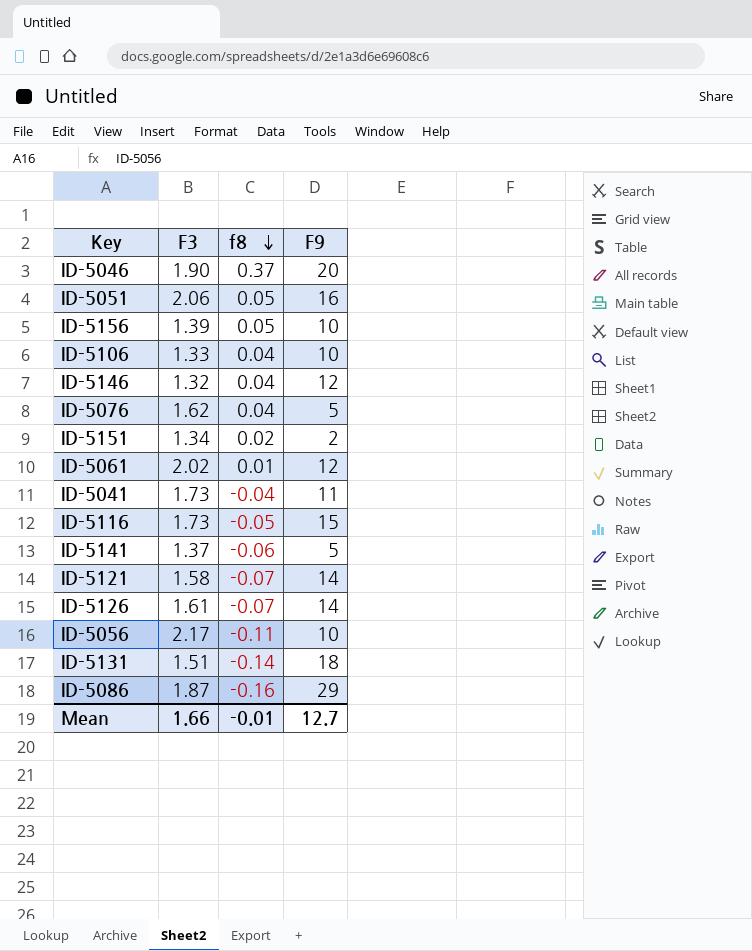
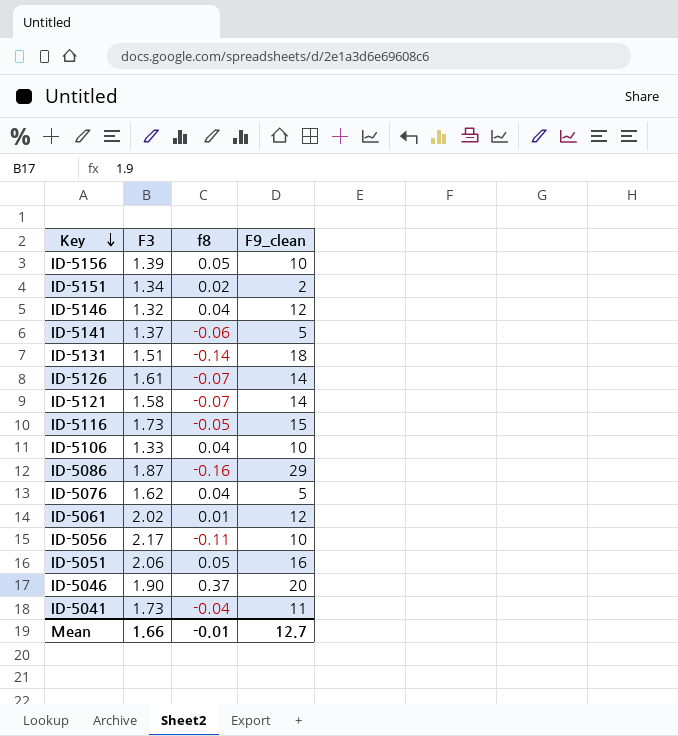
row order: f8 descending -> Key descending
column name: F9 -> F9_clean

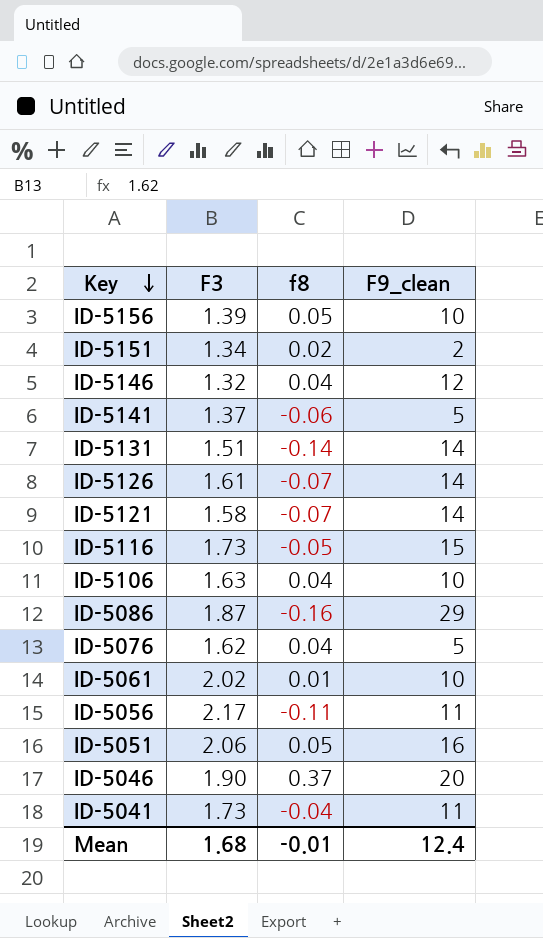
ID-5131 | F9_clean: 18 -> 14
ID-5106 | F3: 1.33 -> 1.63
ID-5061 | F9_clean: 12 -> 10
ID-5056 | F9_clean: 10 -> 11
Mean | F3: 1.66 -> 1.68
Mean | F9_clean: 12.7 -> 12.4

